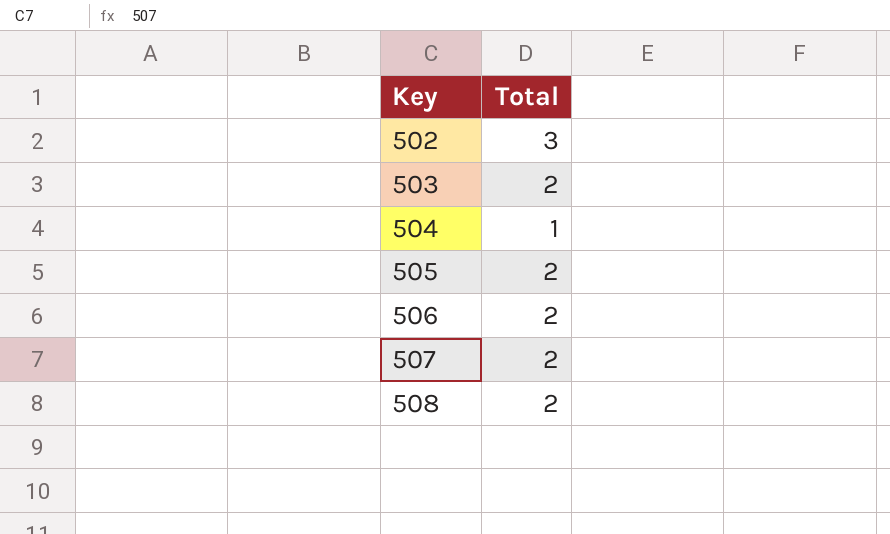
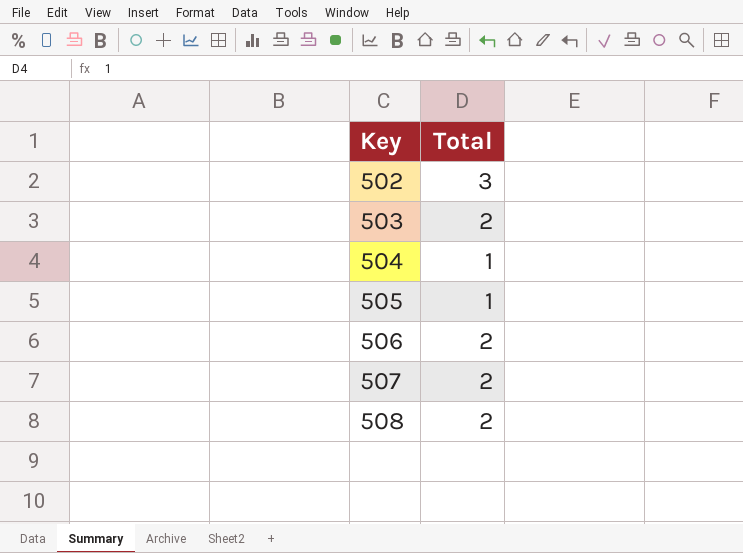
505 | Total: 2 -> 1

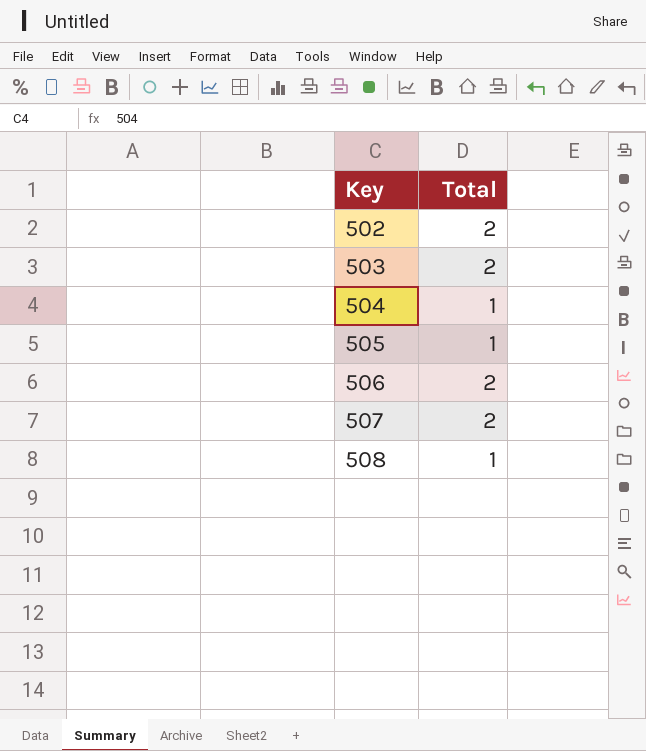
502 | Total: 3 -> 2
508 | Total: 2 -> 1

